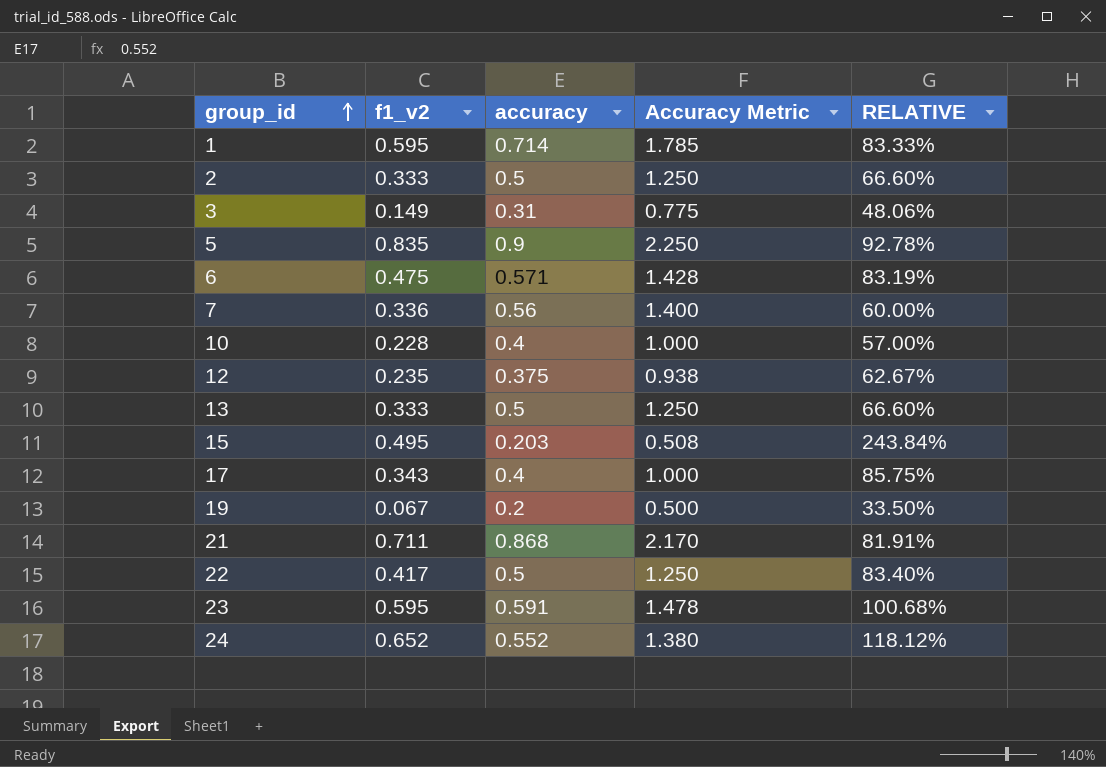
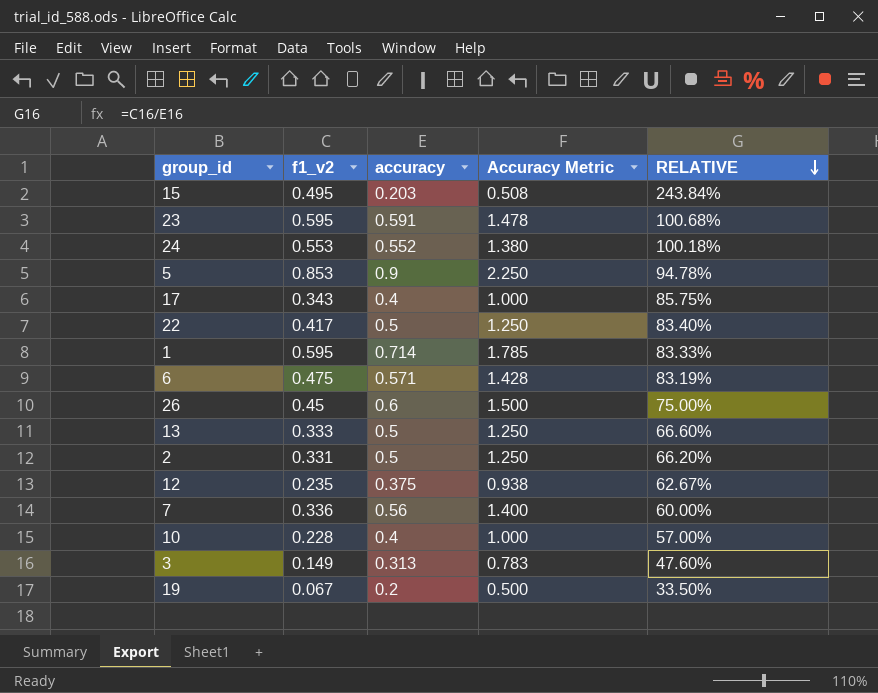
row order: group_id ascending -> RELATIVE descending
row 21: 0.711 | 0.868 | 2.170 | 81.91% -> none
24 | f1_v2: 0.652 -> 0.553
24 | RELATIVE: 118.12% -> 100.18%
5 | f1_v2: 0.835 -> 0.853
5 | RELATIVE: 92.78% -> 94.78%
row 26: none -> 0.45 | 0.6 | 1.500 | 75.00%
2 | f1_v2: 0.333 -> 0.331
2 | RELATIVE: 66.60% -> 66.20%
3 | accuracy: 0.31 -> 0.313
3 | Accuracy Metric: 0.775 -> 0.783
3 | RELATIVE: 48.06% -> 47.60%

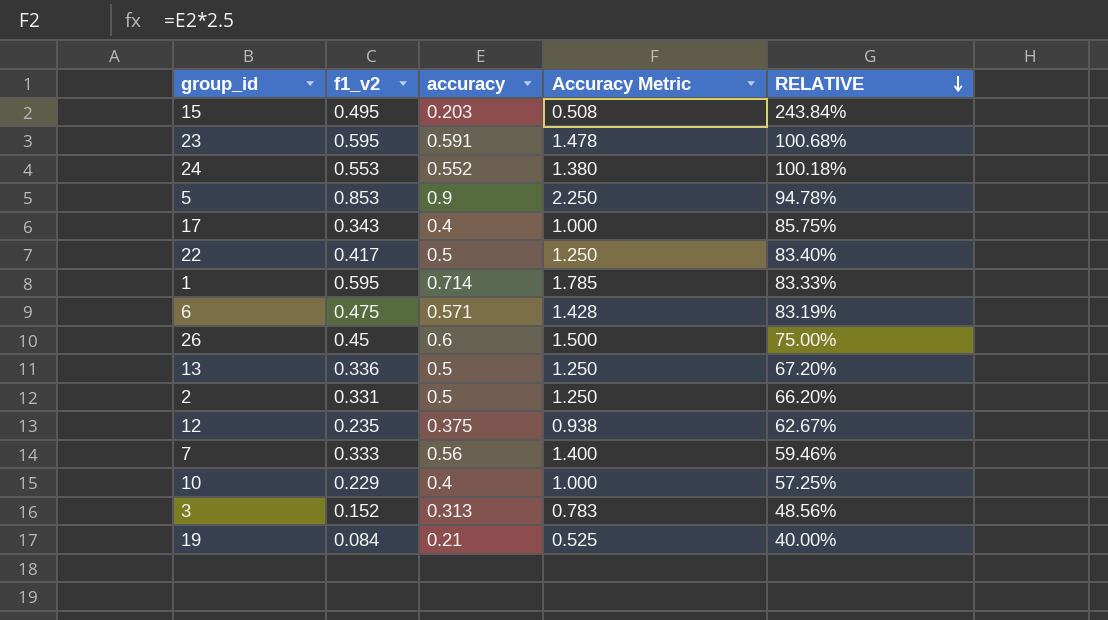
13 | f1_v2: 0.333 -> 0.336
13 | RELATIVE: 66.60% -> 67.20%
7 | f1_v2: 0.336 -> 0.333
7 | RELATIVE: 60.00% -> 59.46%
10 | f1_v2: 0.228 -> 0.229
10 | RELATIVE: 57.00% -> 57.25%
3 | f1_v2: 0.149 -> 0.152
3 | RELATIVE: 47.60% -> 48.56%
19 | f1_v2: 0.067 -> 0.084
19 | accuracy: 0.2 -> 0.21
19 | Accuracy Metric: 0.500 -> 0.525
19 | RELATIVE: 33.50% -> 40.00%

